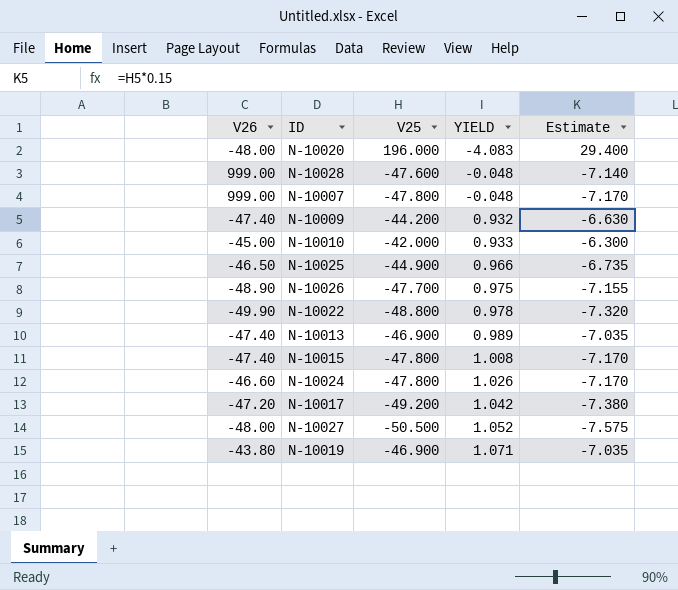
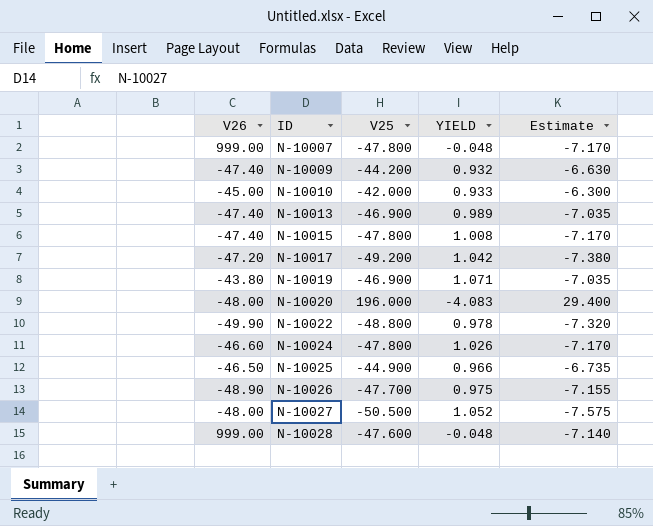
row order: YIELD ascending -> ID ascending

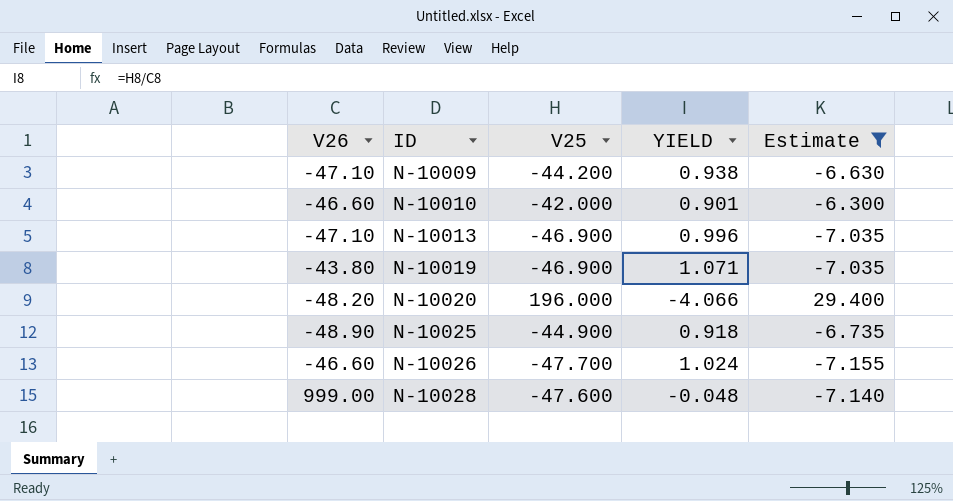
filter: none -> Estimate >= -7.155
N-10009 | V26: -47.40 -> -47.10
N-10009 | YIELD: 0.932 -> 0.938
N-10010 | V26: -45.00 -> -46.60
N-10010 | YIELD: 0.933 -> 0.901
N-10013 | V26: -47.40 -> -47.10
N-10013 | YIELD: 0.989 -> 0.996
N-10020 | V26: -48.00 -> -48.20
N-10020 | YIELD: -4.083 -> -4.066
N-10025 | V26: -46.50 -> -48.90
N-10025 | YIELD: 0.966 -> 0.918
N-10026 | V26: -48.90 -> -46.60
N-10026 | YIELD: 0.975 -> 1.024

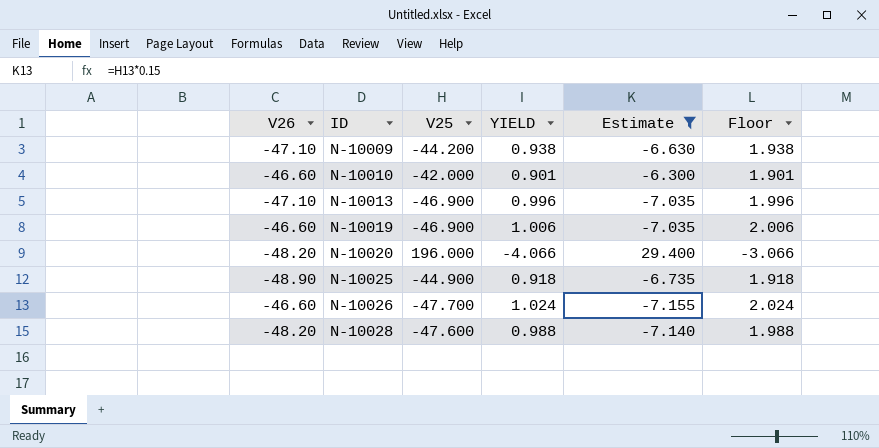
column Floor | formula: none -> [YIELD] + 1
N-10019 | V26: -43.80 -> -46.60
N-10019 | YIELD: 1.071 -> 1.006
N-10028 | V26: 999.00 -> -48.20
N-10028 | YIELD: -0.048 -> 0.988

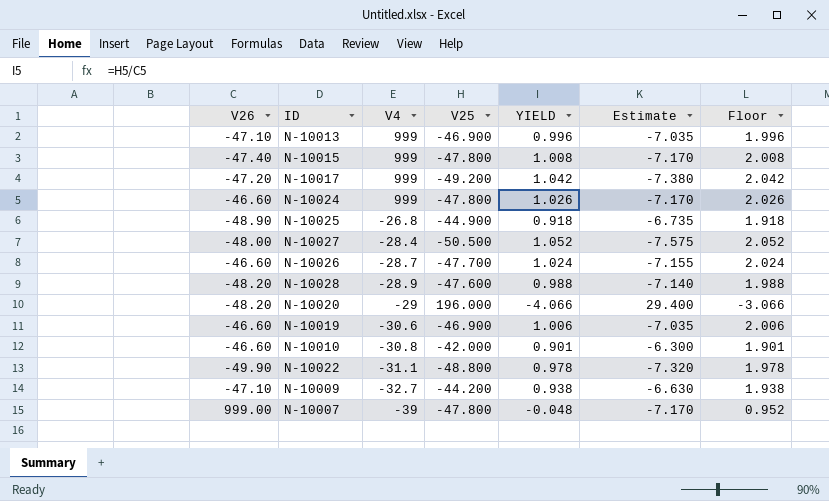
filter: Estimate >= -7.155 -> none
row order: ID ascending -> V4 descending
column V4 | position: none -> 3

